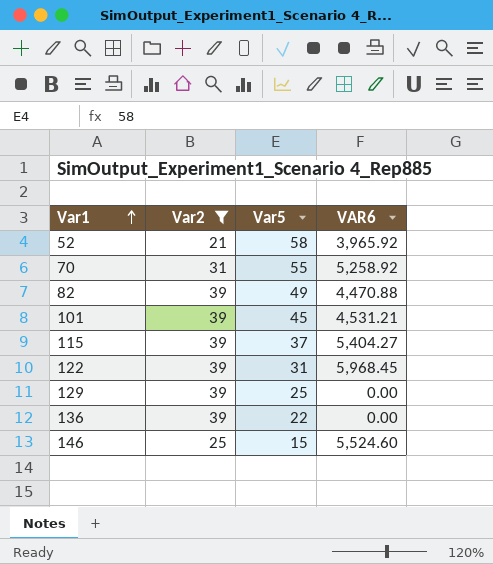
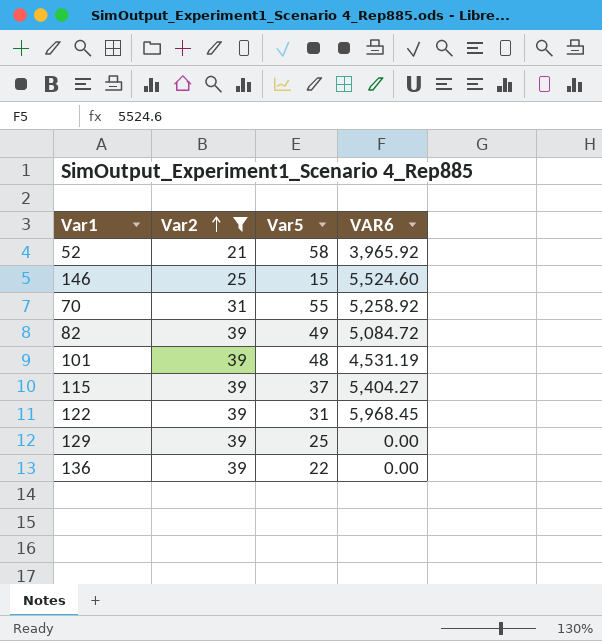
row order: Var1 ascending -> Var2 ascending
82 | VAR6: 4,470.88 -> 5,084.72
101 | Var5: 45 -> 48
101 | VAR6: 4,531.21 -> 4,531.19

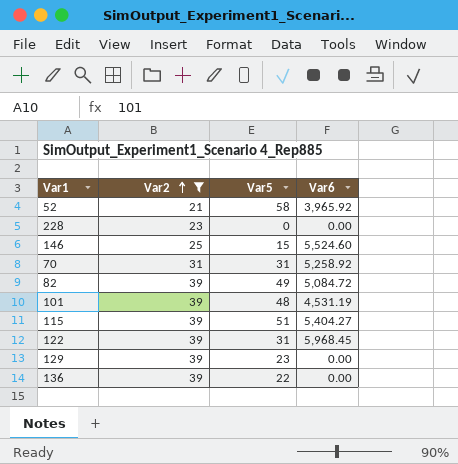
column name: VAR6 -> Var6
row 228: none -> 23 | 0 | 0.00
70 | Var5: 55 -> 31
115 | Var5: 37 -> 51
129 | Var5: 25 -> 23

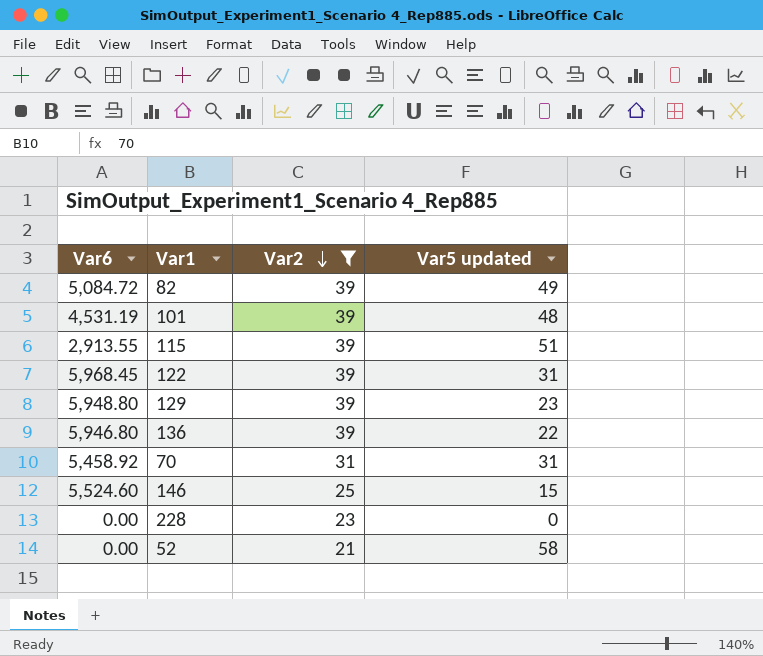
row order: Var2 ascending -> Var2 descending
column Var6 | position: 4 -> 1
column name: Var5 -> Var5 updated
115 | Var6: 5,404.27 -> 2,913.55
129 | Var6: 0.00 -> 5,948.80
136 | Var6: 0.00 -> 5,946.80
70 | Var6: 5,258.92 -> 5,458.92
52 | Var6: 3,965.92 -> 0.00

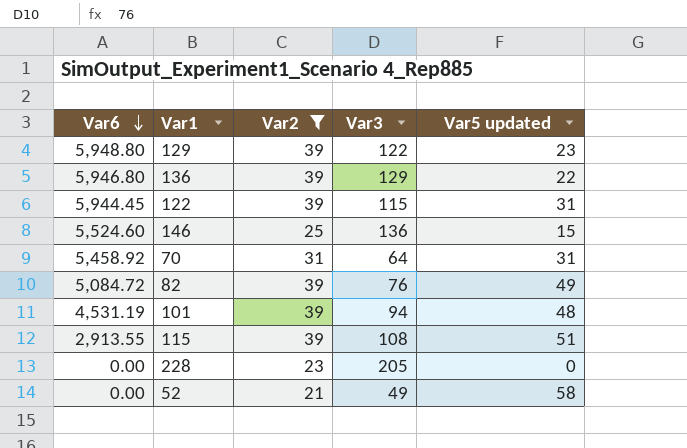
row order: Var2 descending -> Var6 descending
column Var3 | position: none -> 4
122 | Var6: 5,968.45 -> 5,944.45

